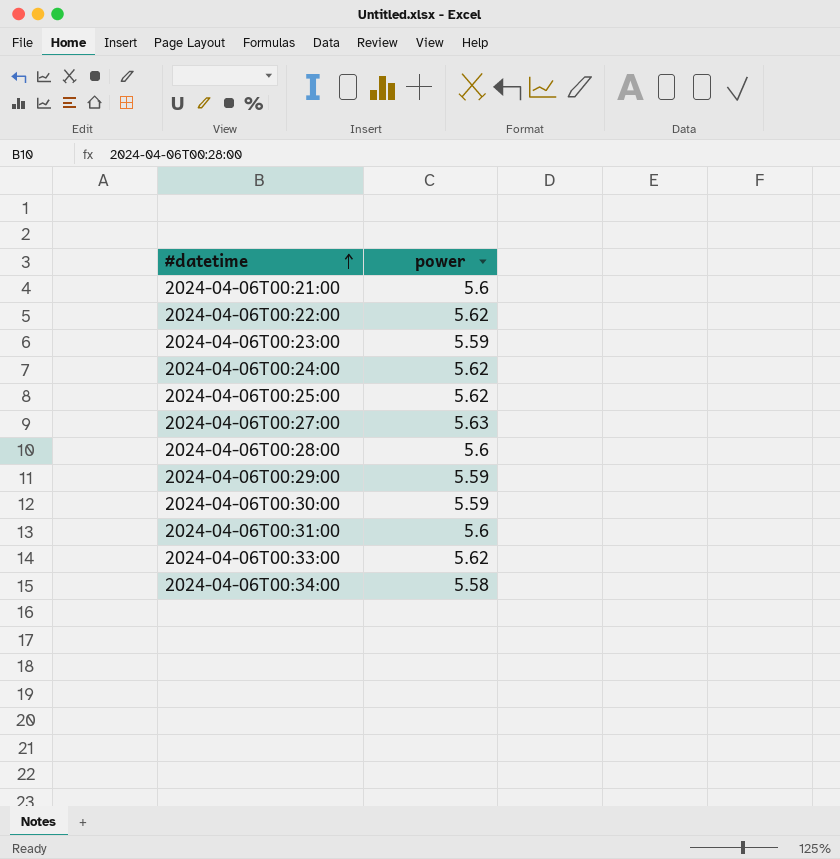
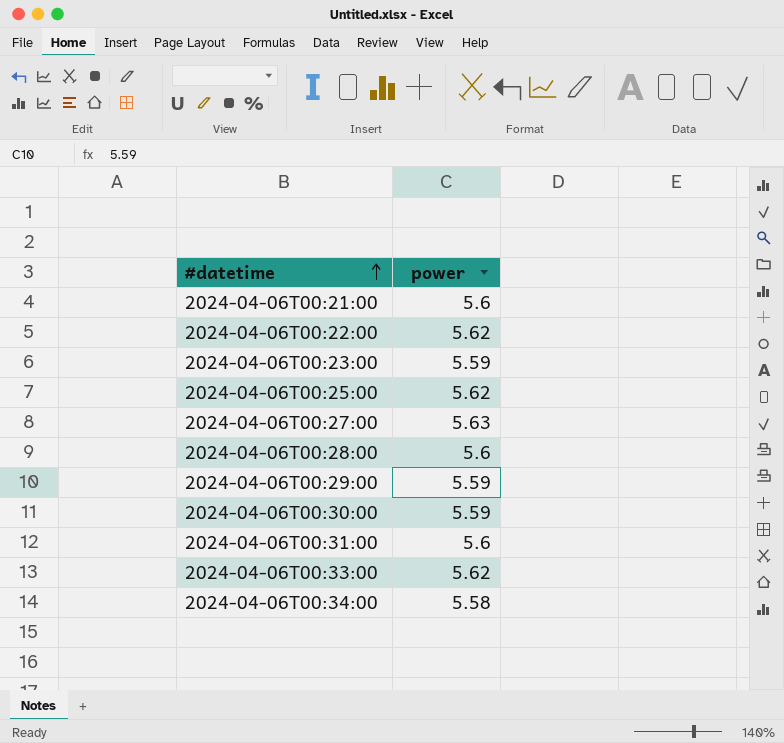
row 2024-04-06T00:24:00: 5.62 -> none

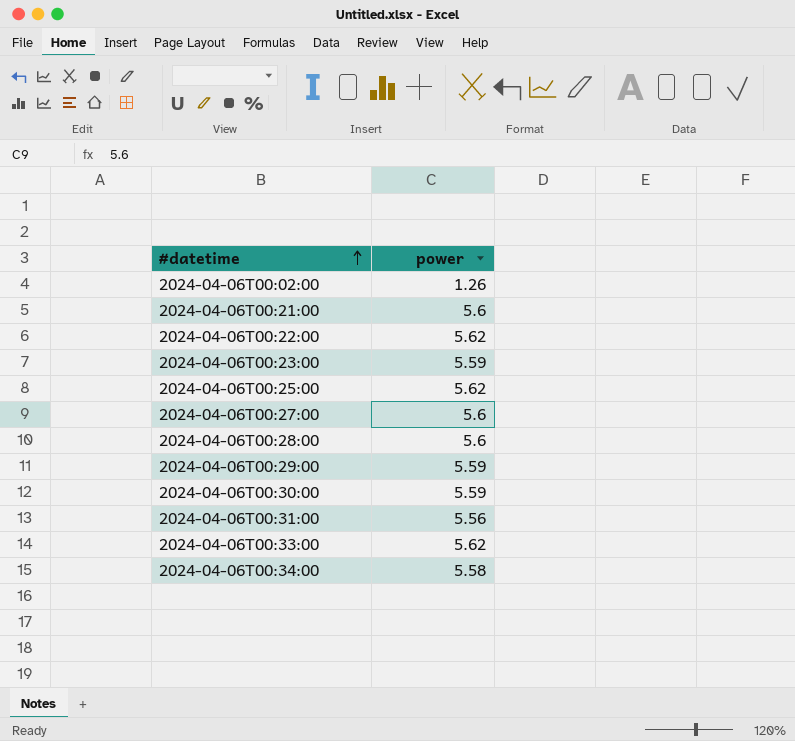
row 2024-04-06T00:02:00: none -> 1.26
2024-04-06T00:27:00 | power: 5.63 -> 5.6
2024-04-06T00:31:00 | power: 5.6 -> 5.56

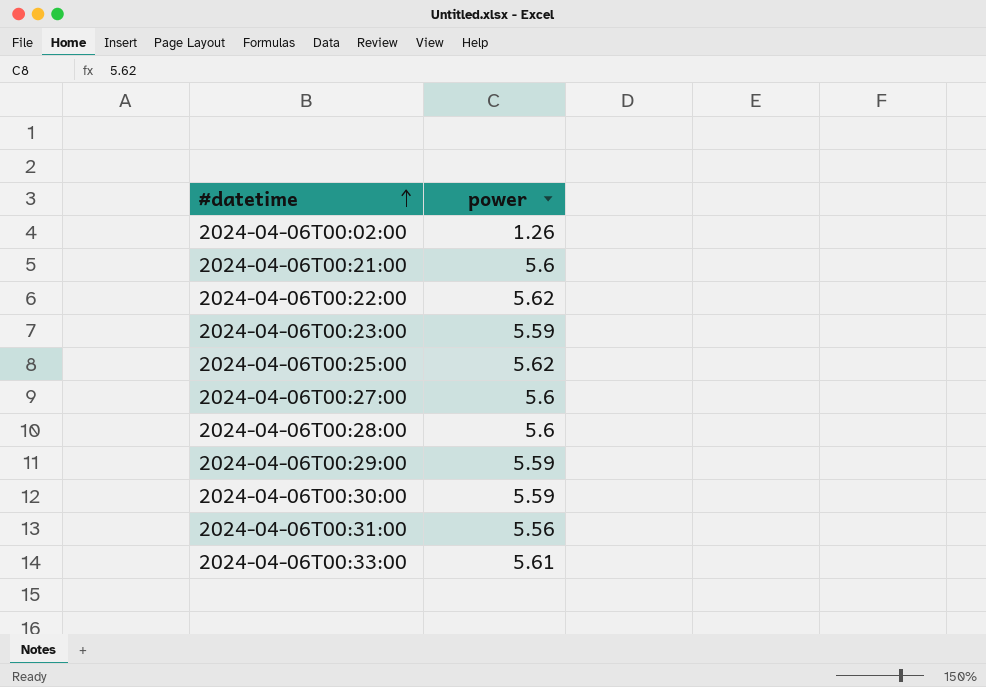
row 2024-04-06T00:34:00: 5.58 -> none
2024-04-06T00:33:00 | power: 5.62 -> 5.61

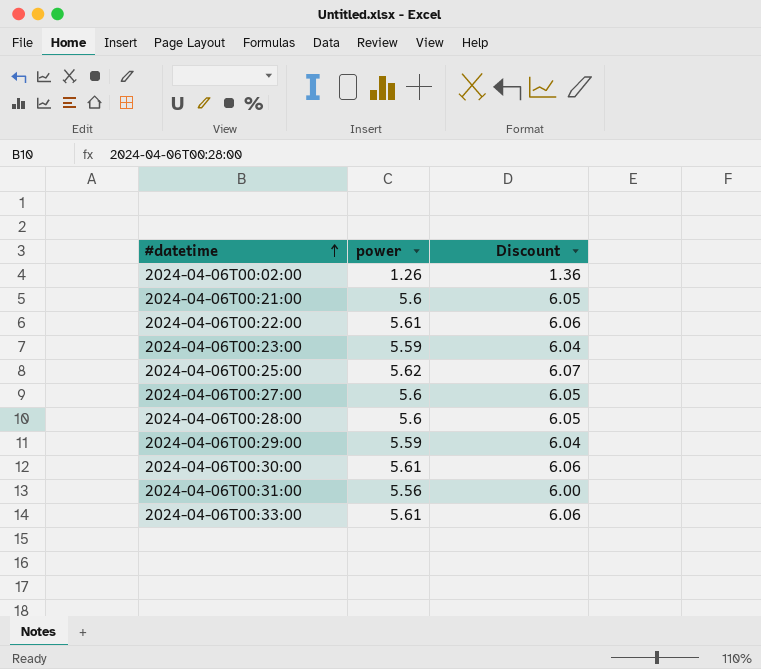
column Discount | formula: none -> [power] * 1.08
2024-04-06T00:22:00 | power: 5.62 -> 5.61
2024-04-06T00:30:00 | power: 5.59 -> 5.61

